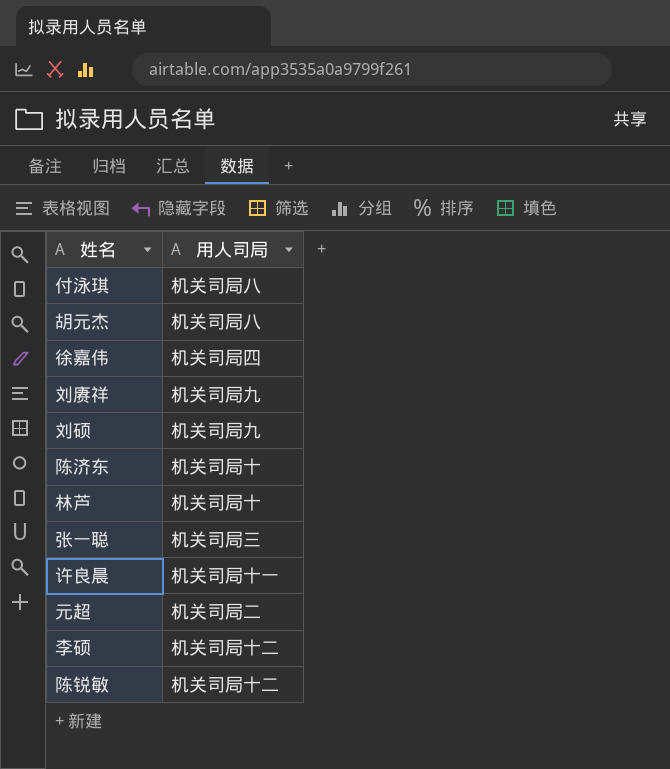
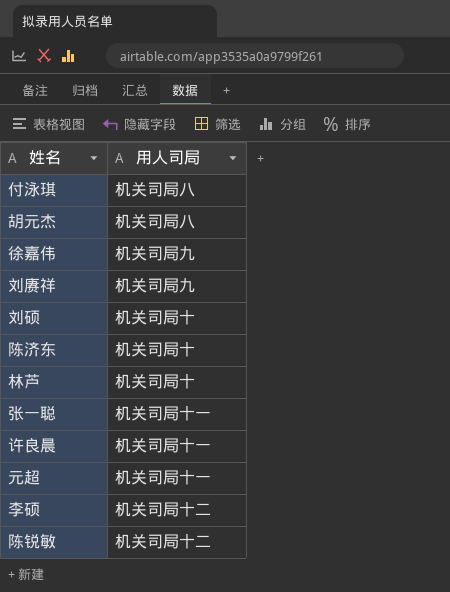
徐嘉伟 | 用人司局: 机关司局四 -> 机关司局九
刘硕 | 用人司局: 机关司局九 -> 机关司局十
张一聪 | 用人司局: 机关司局三 -> 机关司局十一
元超 | 用人司局: 机关司局二 -> 机关司局十一

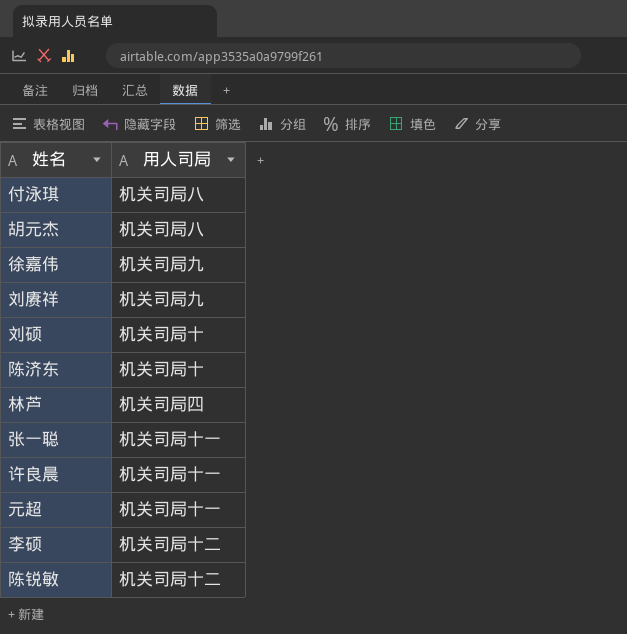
林芦 | 用人司局: 机关司局十 -> 机关司局四

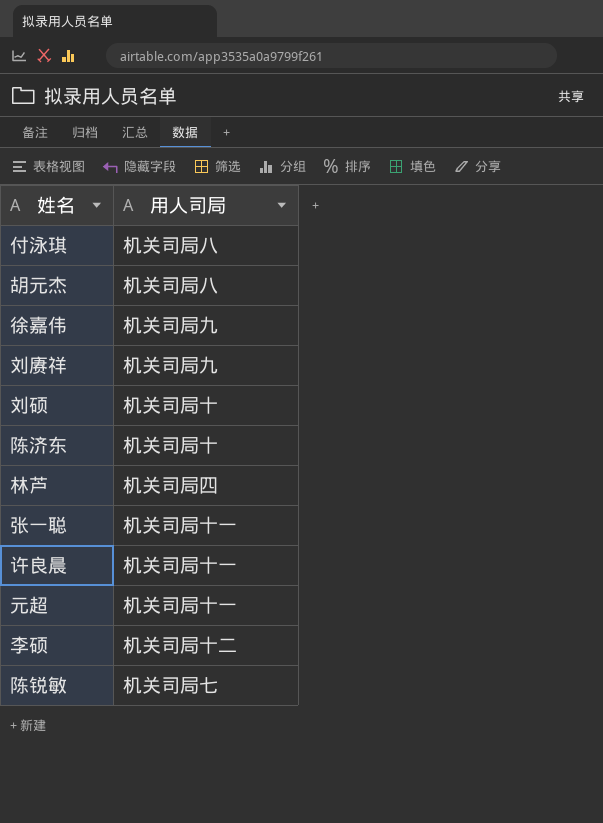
陈锐敏 | 用人司局: 机关司局十二 -> 机关司局七

